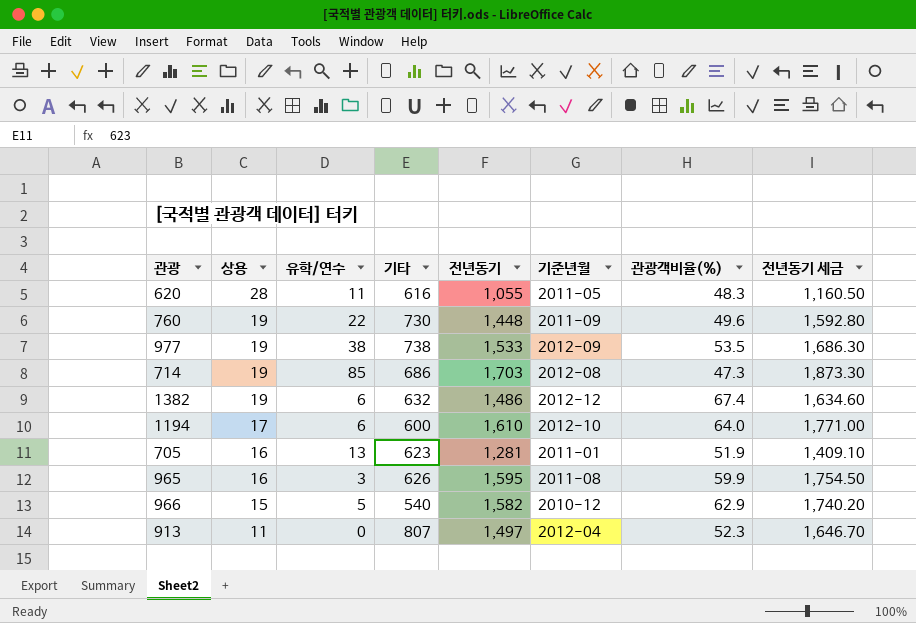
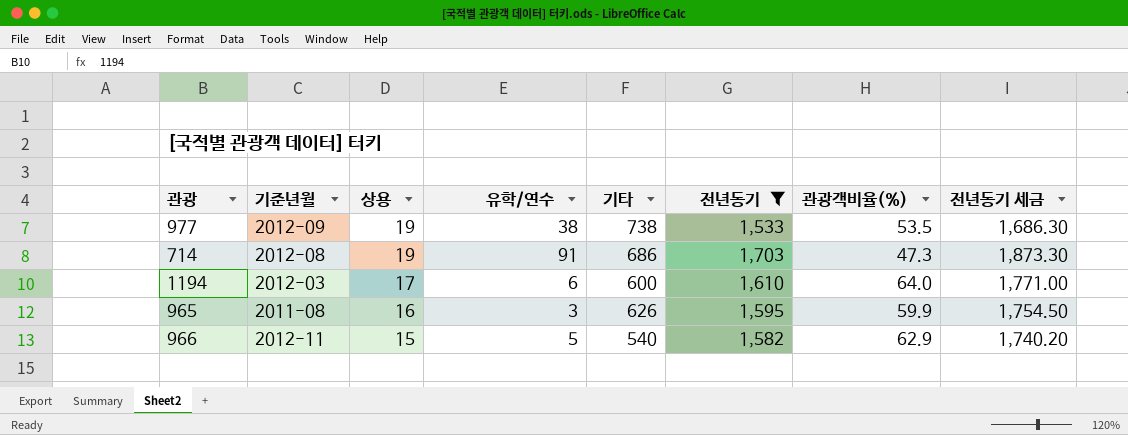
filter: none -> 전년동기 >= 1,533
column 기준년월 | position: 6 -> 2
714 | 유학/연수: 85 -> 91
1194 | 기준년월: 2012-10 -> 2012-03
966 | 기준년월: 2010-12 -> 2012-11

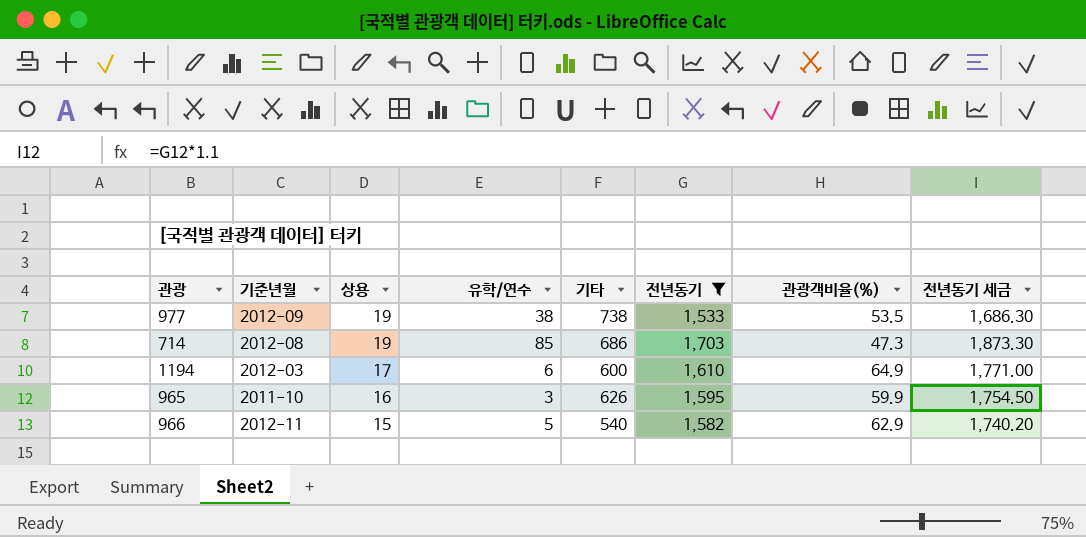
714 | 유학/연수: 91 -> 85
1194 | 관광객비율(%): 64.0 -> 64.9
965 | 기준년월: 2011-08 -> 2011-10

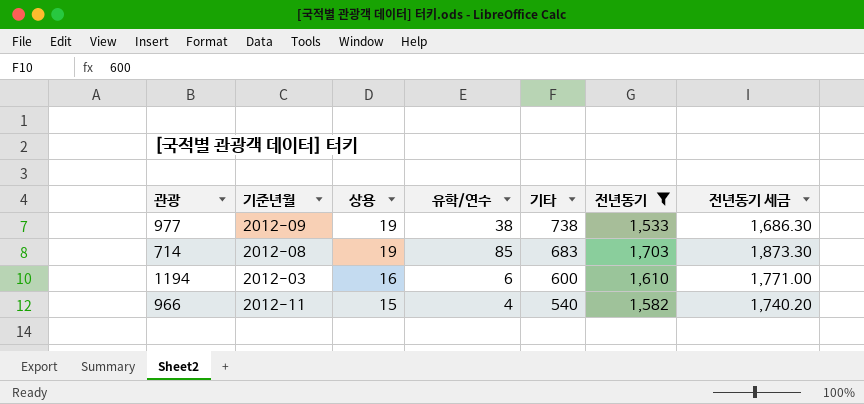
column 관광객비율(%) | position: 7 -> none
row 965: 2011-10 | 16 | 3 | 626 | 1,595 | 59.9 | 1,754.50 -> none
714 | 기타: 686 -> 683
1194 | 상용: 17 -> 16
966 | 유학/연수: 5 -> 4

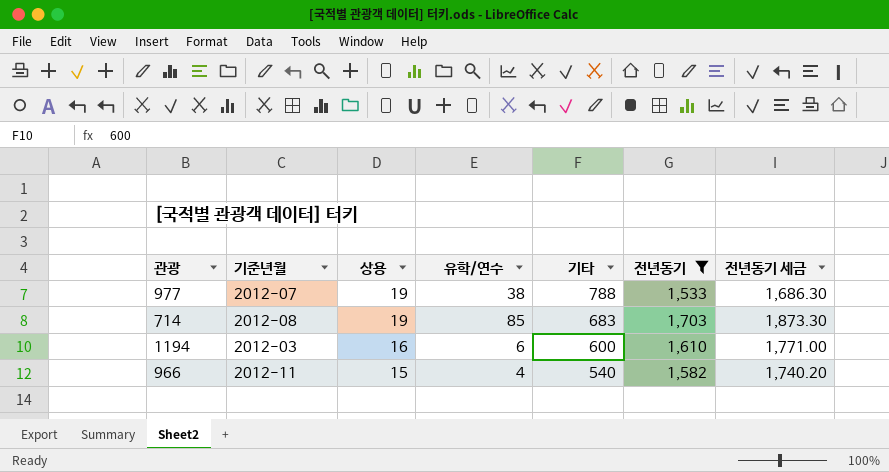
977 | 기준년월: 2012-09 -> 2012-07
977 | 기타: 738 -> 788

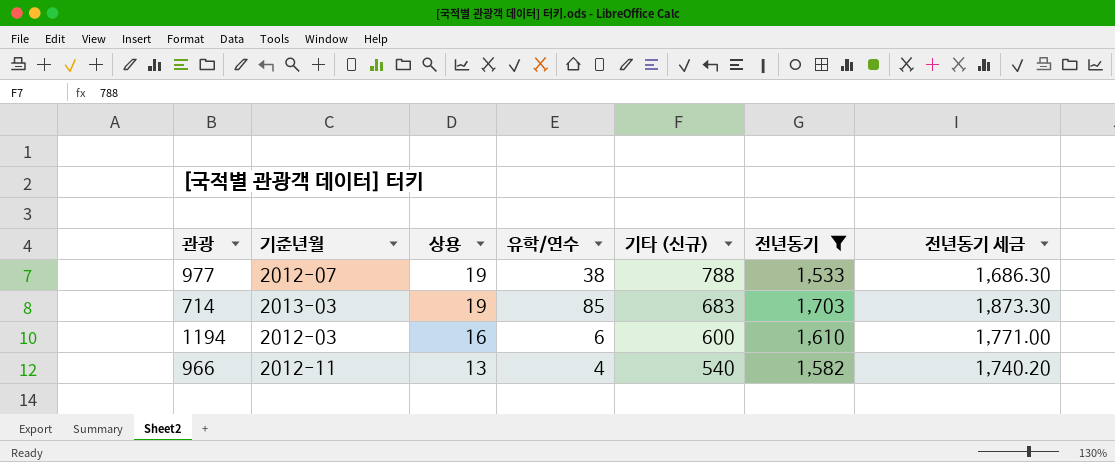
column name: 기타 -> 기타 (신규)
714 | 기준년월: 2012-08 -> 2013-03
966 | 상용: 15 -> 13

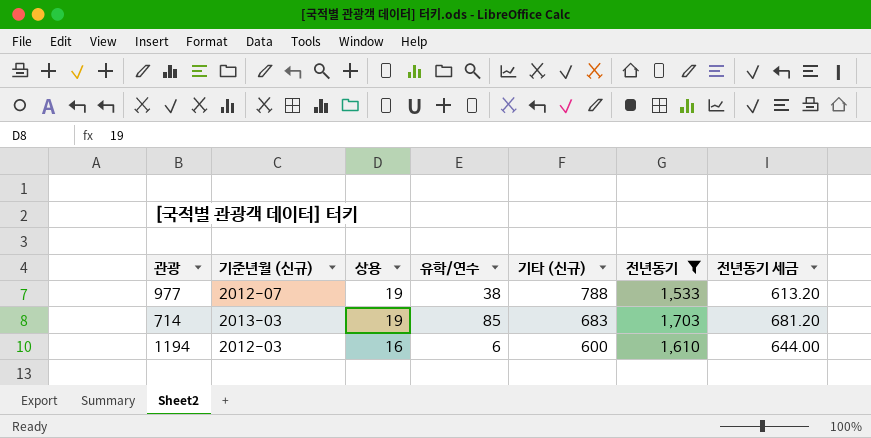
column name: 기준년월 -> 기준년월 (신규)
column 전년동기 세금 | formula: [전년동기] * 1.1 -> [전년동기] * 0.4
row 966: 2012-11 | 13 | 4 | 540 | 1,582 | 1,740.20 -> none

